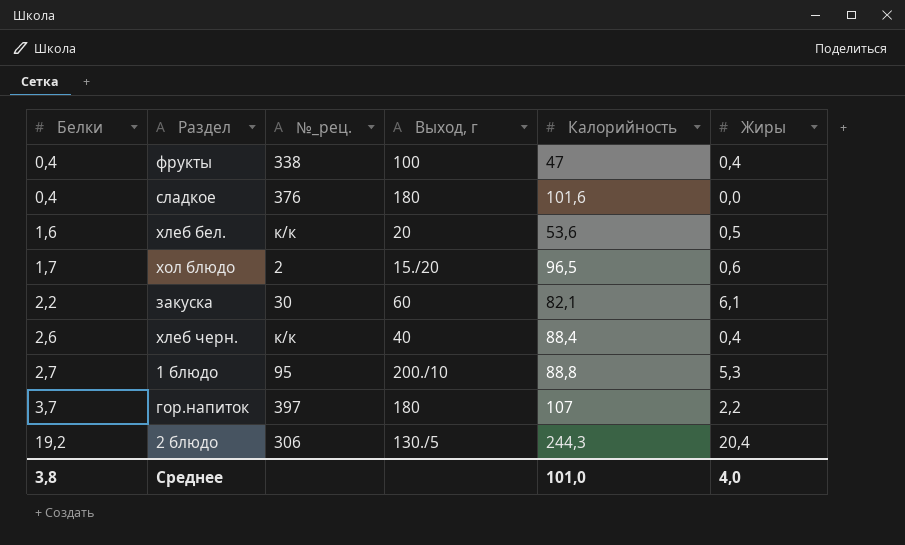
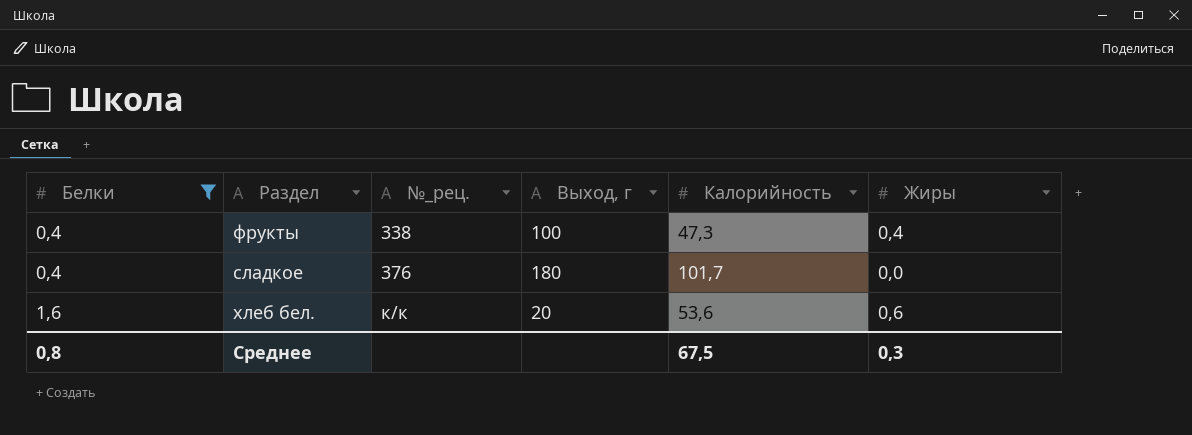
filter: none -> Белки <= 1,6
фрукты | Калорийность: 47 -> 47,3
сладкое | Калорийность: 101,6 -> 101,7
хлеб бел. | Жиры: 0,5 -> 0,6
Среднее | Белки: 3,8 -> 0,8
Среднее | Калорийность: 101,0 -> 67,5
Среднее | Жиры: 4,0 -> 0,3

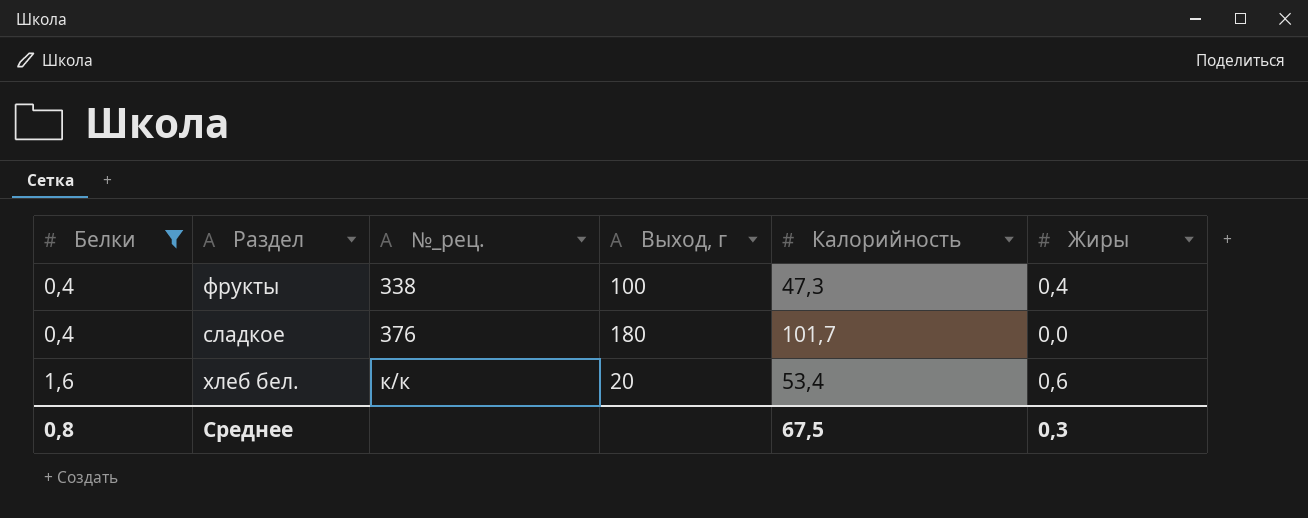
хлеб бел. | Калорийность: 53,6 -> 53,4

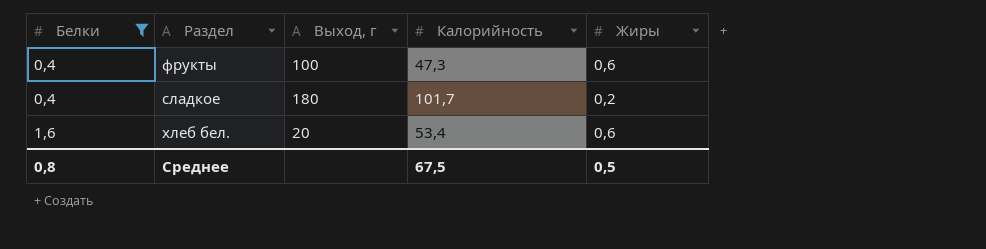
column №_рец. | position: 3 -> none
фрукты | Жиры: 0,4 -> 0,6
сладкое | Жиры: 0,0 -> 0,2
Среднее | Жиры: 0,3 -> 0,5

